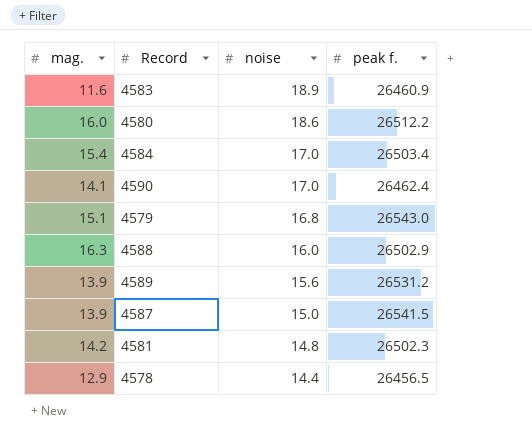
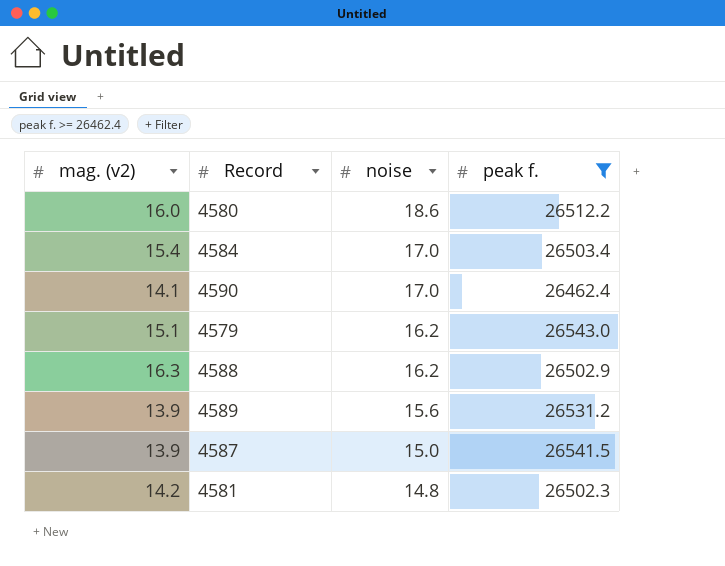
filter: none -> peak f. >= 26462.4
column name: mag. -> mag. (v2)
4579 | noise: 16.8 -> 16.2
4588 | noise: 16.0 -> 16.2

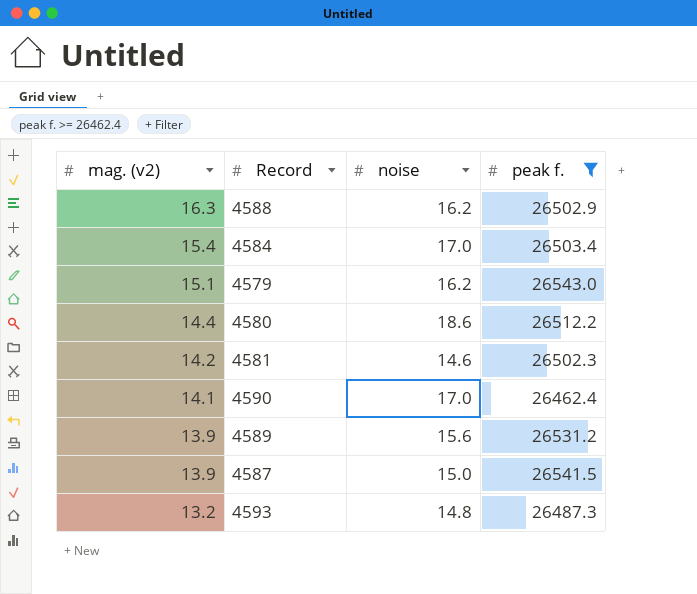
row order: noise descending -> mag. (v2) descending
4580 | mag. (v2): 16.0 -> 14.4
4581 | noise: 14.8 -> 14.6
row 4593: none -> 13.2 | 14.8 | 26487.3

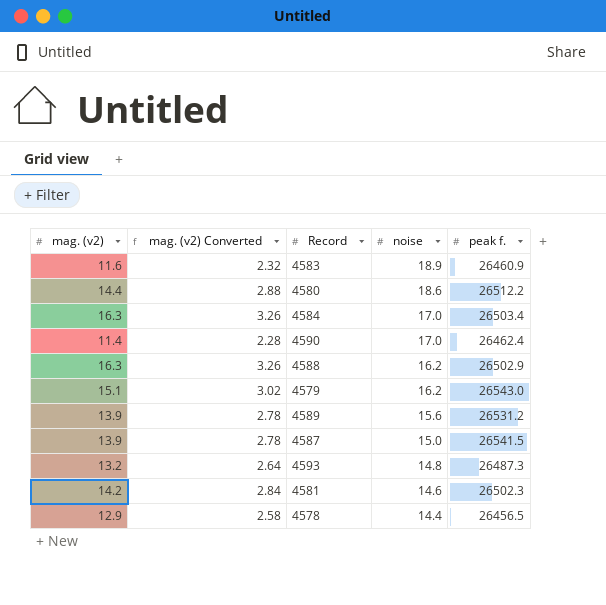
filter: peak f. >= 26462.4 -> none
row order: mag. (v2) descending -> noise descending
column mag. (v2) Converted | formula: none -> [mag. (v2)] * 0.2
4584 | mag. (v2): 15.4 -> 16.3
4590 | mag. (v2): 14.1 -> 11.4

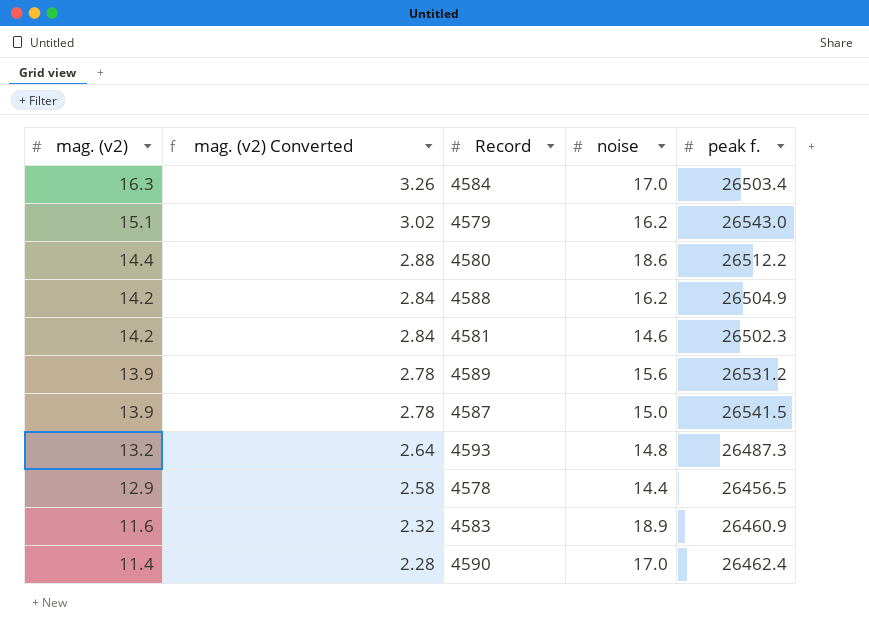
row order: noise descending -> mag. (v2) descending
4588 | mag. (v2): 16.3 -> 14.2
4588 | mag. (v2) Converted: 3.26 -> 2.84
4588 | peak f.: 26502.9 -> 26504.9

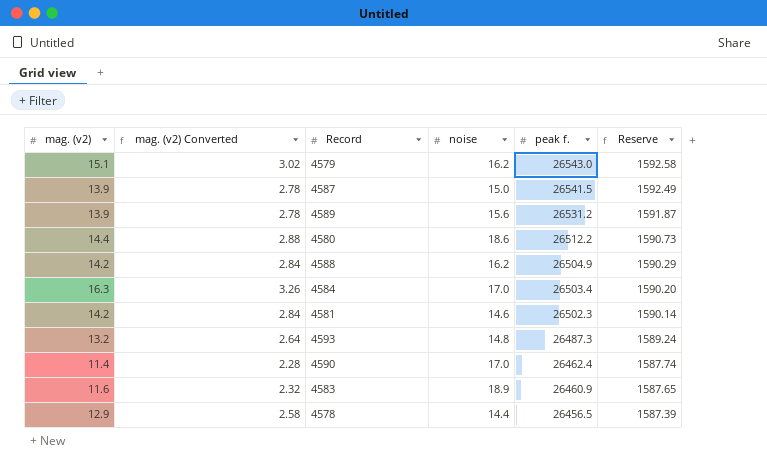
row order: mag. (v2) descending -> peak f. descending
column Reserve | formula: none -> [peak f.] * 0.06

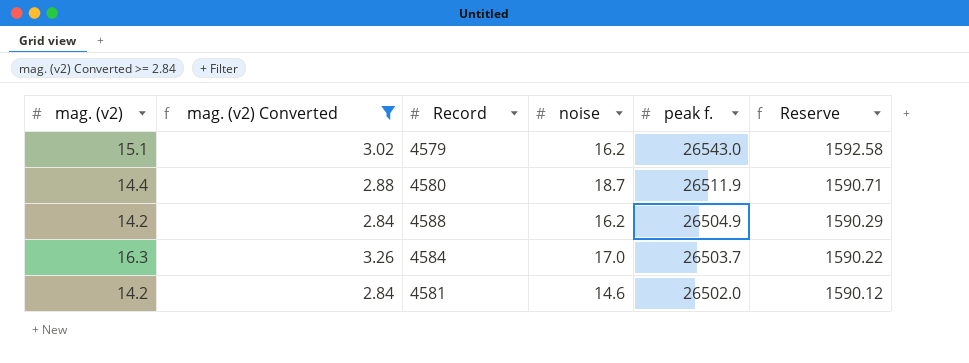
filter: none -> mag. (v2) Converted >= 2.84
4580 | noise: 18.6 -> 18.7
4580 | peak f.: 26512.2 -> 26511.9
4580 | Reserve: 1590.73 -> 1590.71
4584 | peak f.: 26503.4 -> 26503.7
4584 | Reserve: 1590.20 -> 1590.22
4581 | peak f.: 26502.3 -> 26502.0
4581 | Reserve: 1590.14 -> 1590.12

